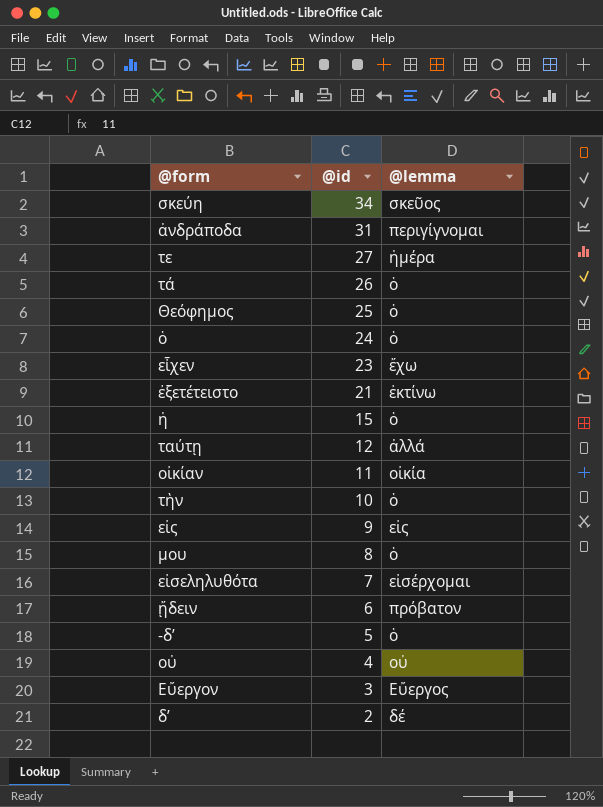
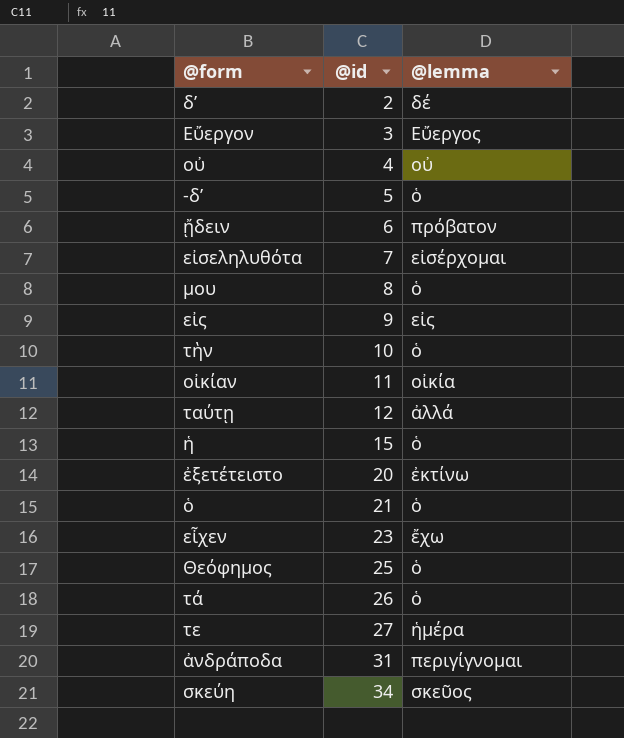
row order: @id descending -> @id ascending
ἐξετέτειστο | @id: 21 -> 20
ὁ | @id: 24 -> 21

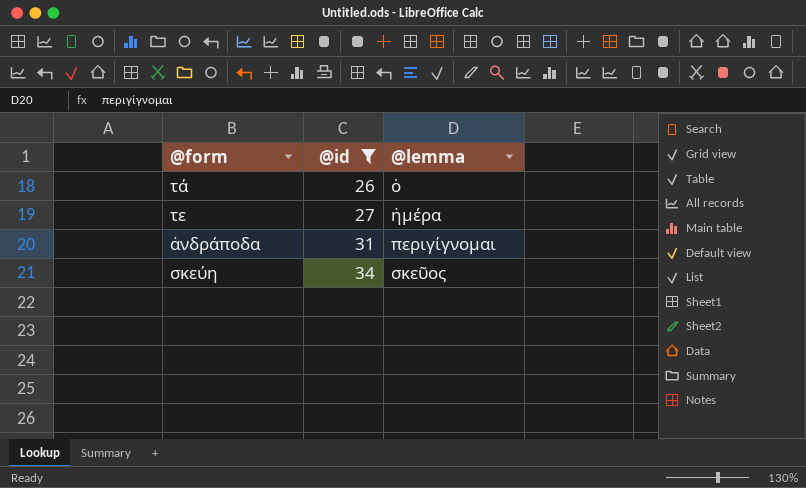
filter: none -> @id >= 26

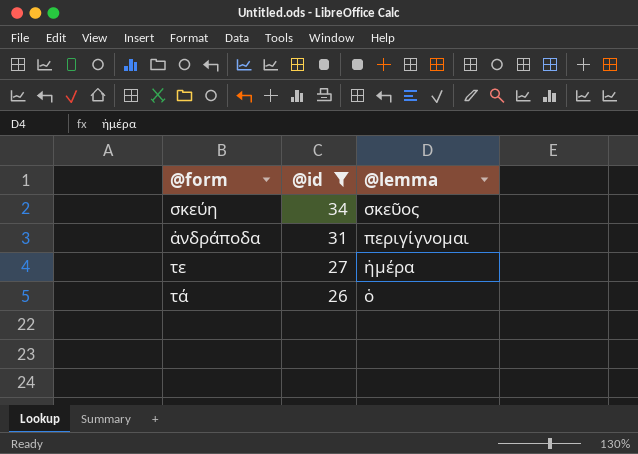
row order: @id ascending -> @id descending

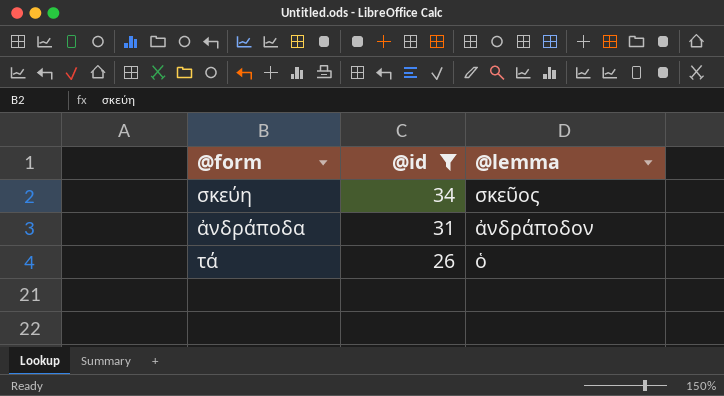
row τε: 27 | ἡμέρα -> none
ἀνδράποδα | @lemma: περιγίγνομαι -> ἀνδράποδον

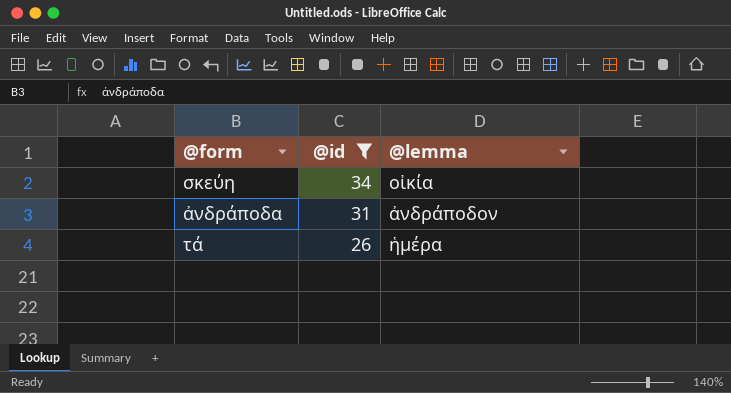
σκεύη | @lemma: σκεῦος -> οἰκία
τά | @lemma: ὁ -> ἡμέρα

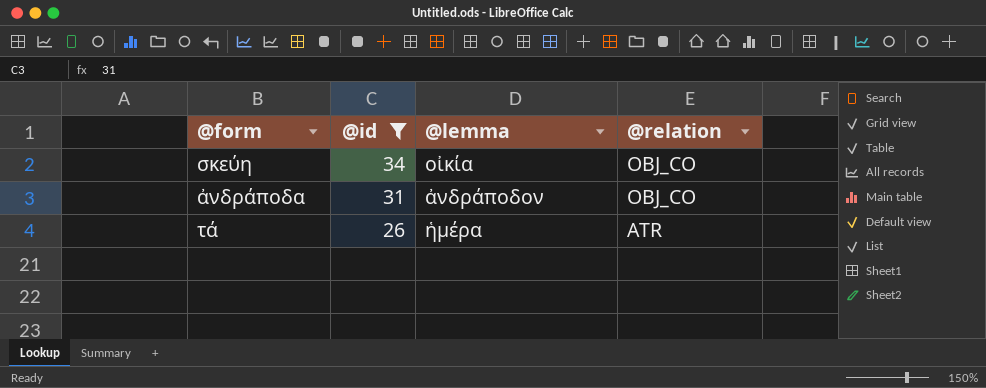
column @relation | position: none -> 4

